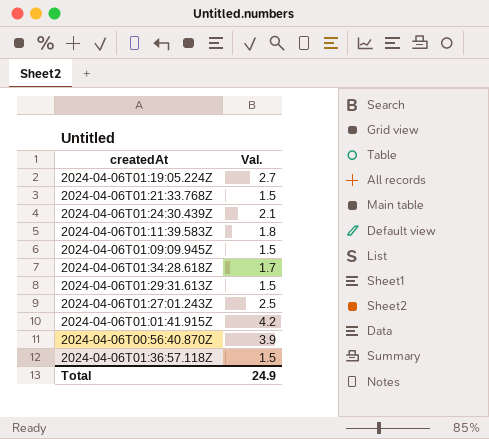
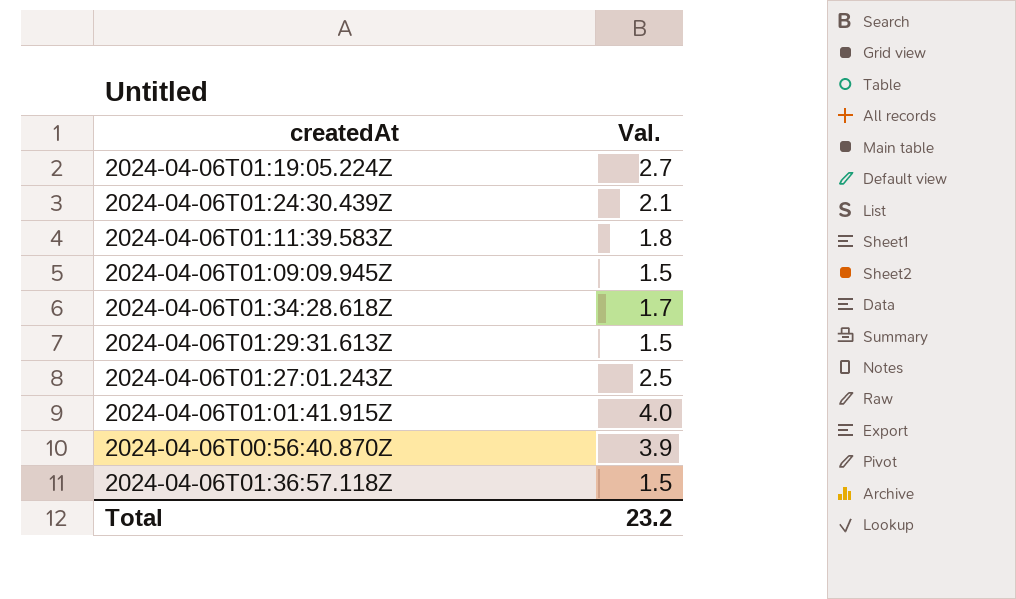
row 2024-04-06T01:21:33.768Z: 1.5 -> none
2024-04-06T01:01:41.915Z | Val.: 4.2 -> 4.0
Total | Val.: 24.9 -> 23.2

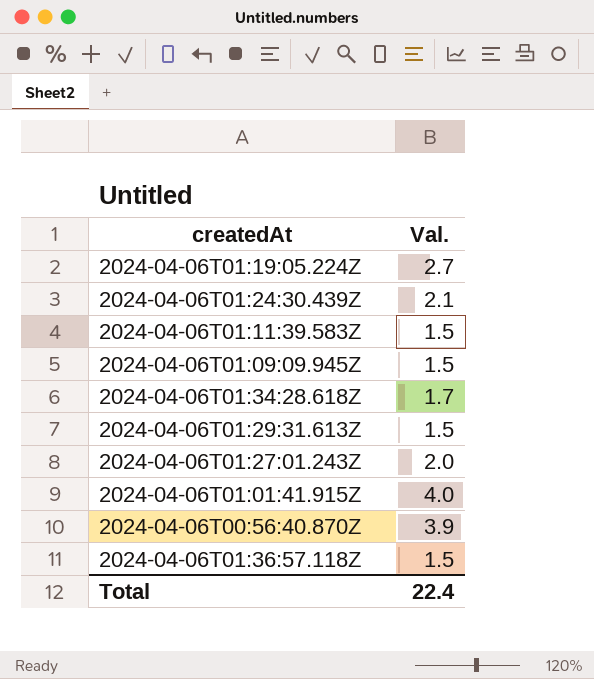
2024-04-06T01:11:39.583Z | Val.: 1.8 -> 1.5
2024-04-06T01:27:01.243Z | Val.: 2.5 -> 2.0
Total | Val.: 23.2 -> 22.4

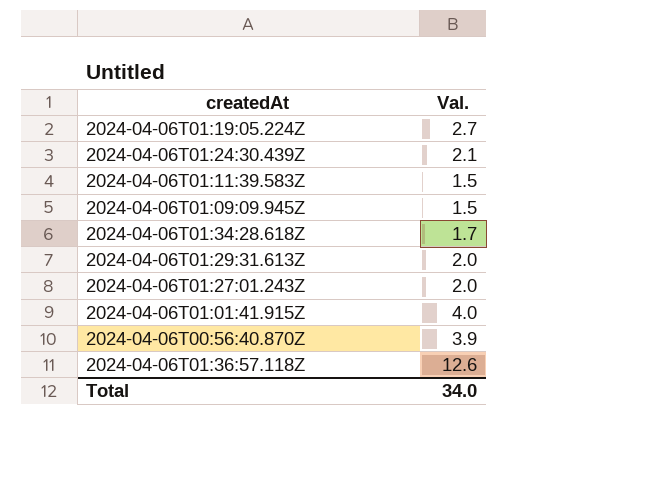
2024-04-06T01:29:31.613Z | Val.: 1.5 -> 2.0
2024-04-06T01:36:57.118Z | Val.: 1.5 -> 12.6
Total | Val.: 22.4 -> 34.0

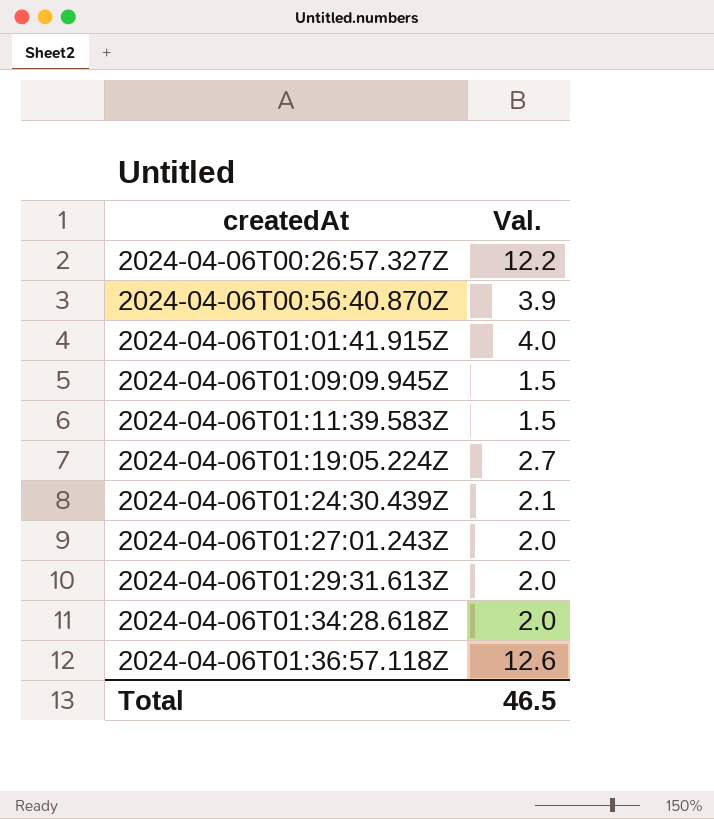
row order: none -> createdAt ascending
row 2024-04-06T00:26:57.327Z: none -> 12.2
2024-04-06T01:34:28.618Z | Val.: 1.7 -> 2.0
Total | Val.: 34.0 -> 46.5

